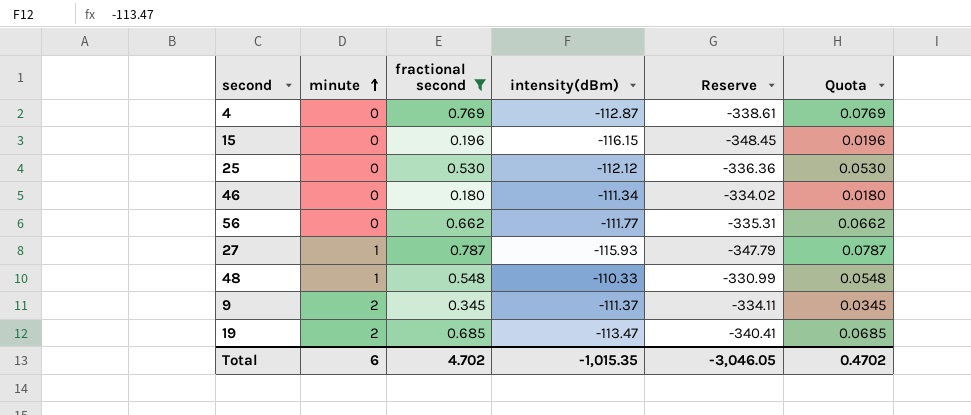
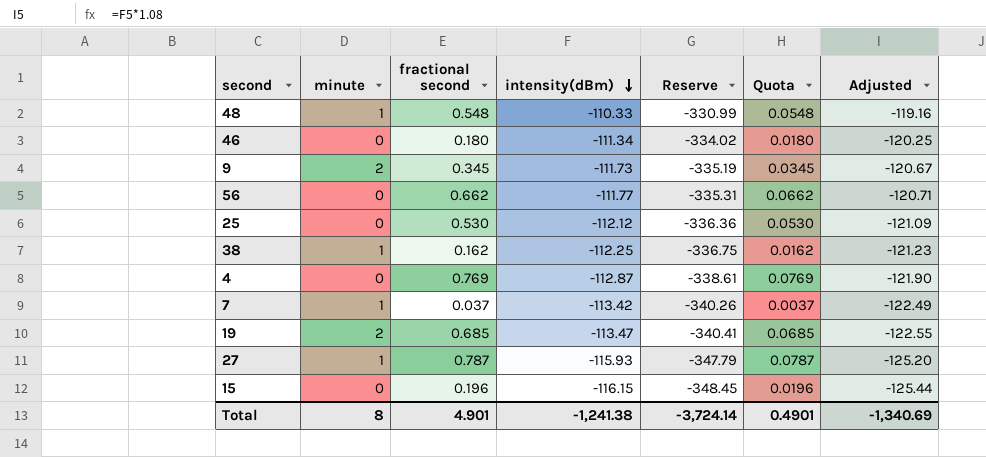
filter: fractional second >= 0.180 -> none
row order: minute ascending -> intensity(dBm) descending
column Adjusted | formula: none -> [intensity(dBm)] * 1.08
9 | intensity(dBm): -111.37 -> -111.73
9 | Reserve: -334.11 -> -335.19
Total | minute: 6 -> 8
Total | fractional second: 4.702 -> 4.901
Total | intensity(dBm): -1,015.35 -> -1,241.38
Total | Reserve: -3,046.05 -> -3,724.14
Total | Quota: 0.4702 -> 0.4901

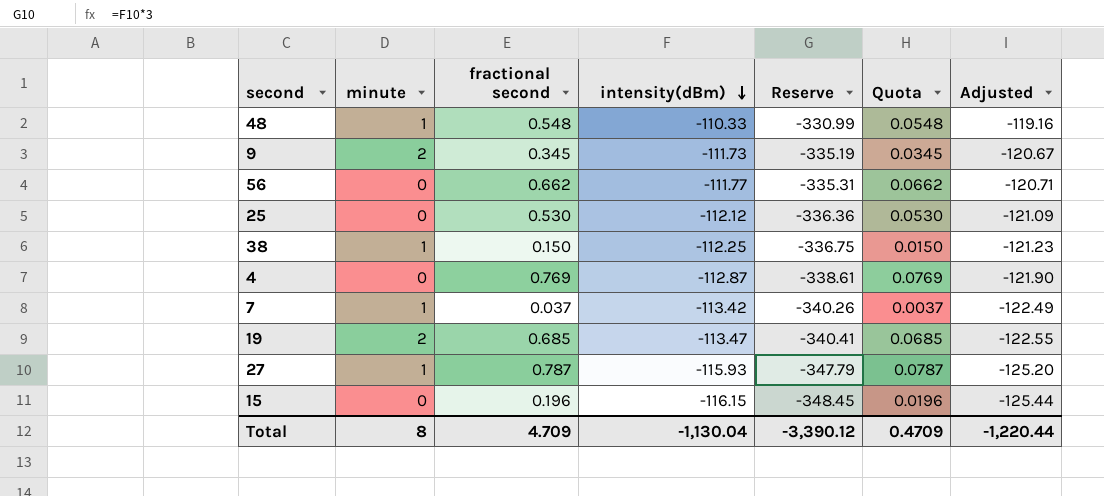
row 46: 0 | 0.180 | -111.34 | -334.02 | 0.0180 | -120.25 -> none
38 | fractional second: 0.162 -> 0.150
38 | Quota: 0.0162 -> 0.0150
Total | fractional second: 4.901 -> 4.709
Total | intensity(dBm): -1,241.38 -> -1,130.04
Total | Reserve: -3,724.14 -> -3,390.12
Total | Quota: 0.4901 -> 0.4709
Total | Adjusted: -1,340.69 -> -1,220.44

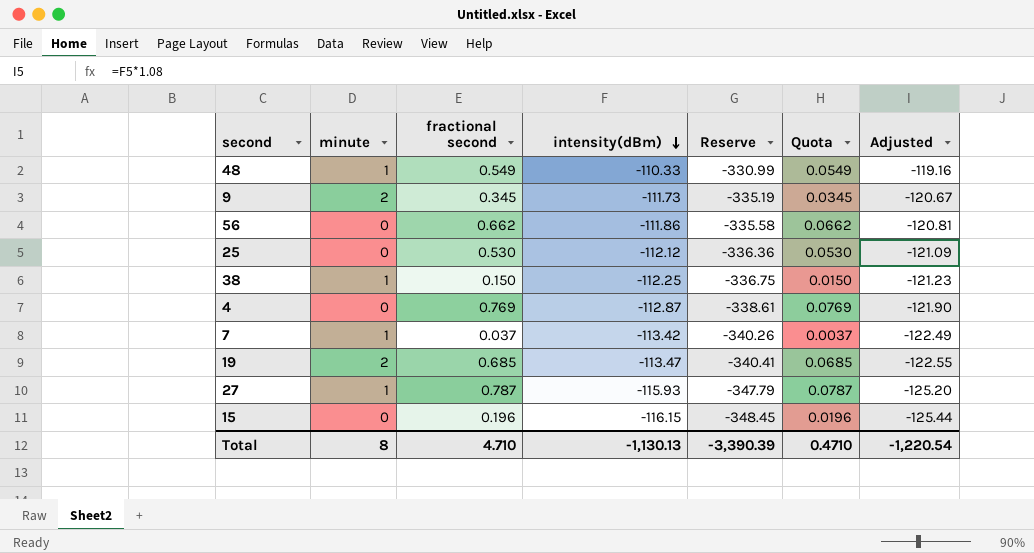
48 | fractional second: 0.548 -> 0.549
48 | Quota: 0.0548 -> 0.0549
56 | intensity(dBm): -111.77 -> -111.86
56 | Reserve: -335.31 -> -335.58
56 | Adjusted: -120.71 -> -120.81
Total | fractional second: 4.709 -> 4.710
Total | intensity(dBm): -1,130.04 -> -1,130.13
Total | Reserve: -3,390.12 -> -3,390.39
Total | Quota: 0.4709 -> 0.4710
Total | Adjusted: -1,220.44 -> -1,220.54

